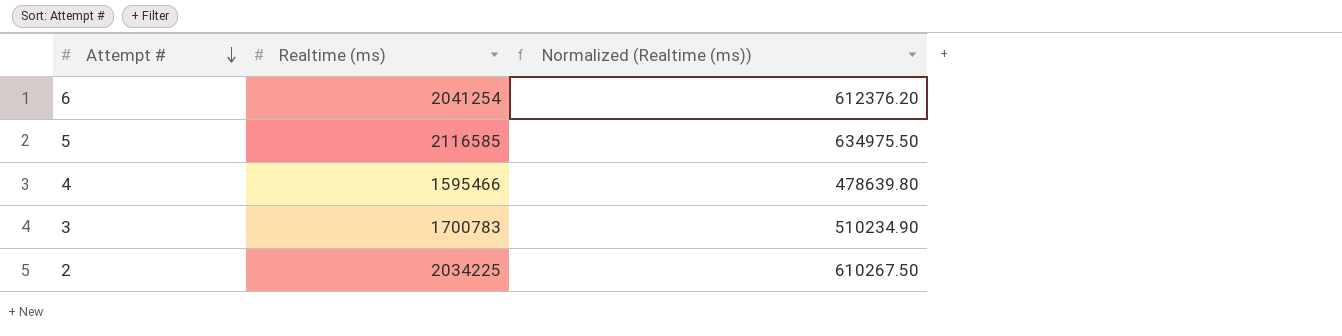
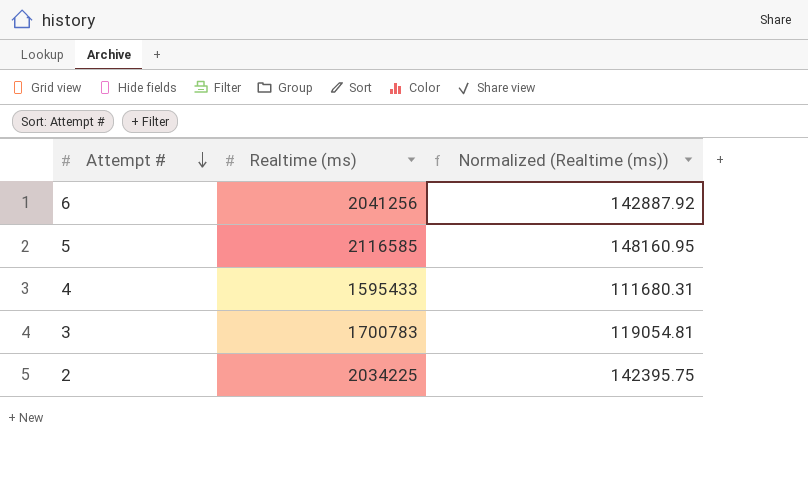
column Normalized (Realtime (ms)) | formula: [Realtime (ms)] * 0.3 -> [Realtime (ms)] * 0.07
6 | Realtime (ms): 2041254 -> 2041256
4 | Realtime (ms): 1595466 -> 1595433

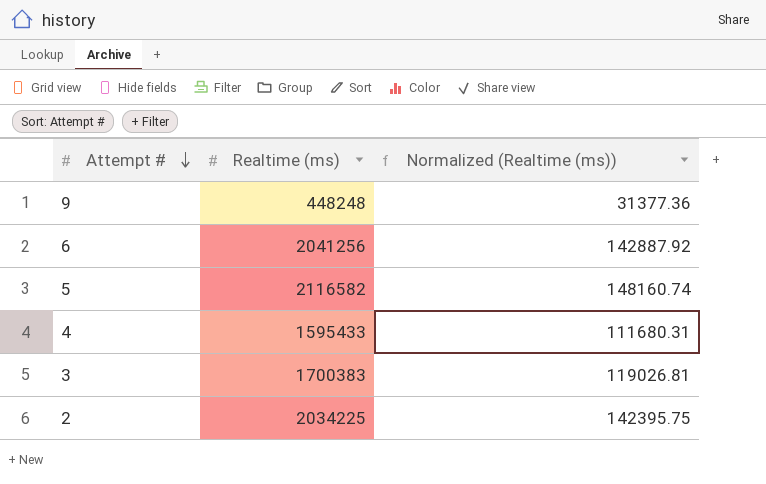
row 9: none -> 448248 | 31377.36
5 | Realtime (ms): 2116585 -> 2116582
5 | Normalized (Realtime (ms)): 148160.95 -> 148160.74
3 | Realtime (ms): 1700783 -> 1700383
3 | Normalized (Realtime (ms)): 119054.81 -> 119026.81

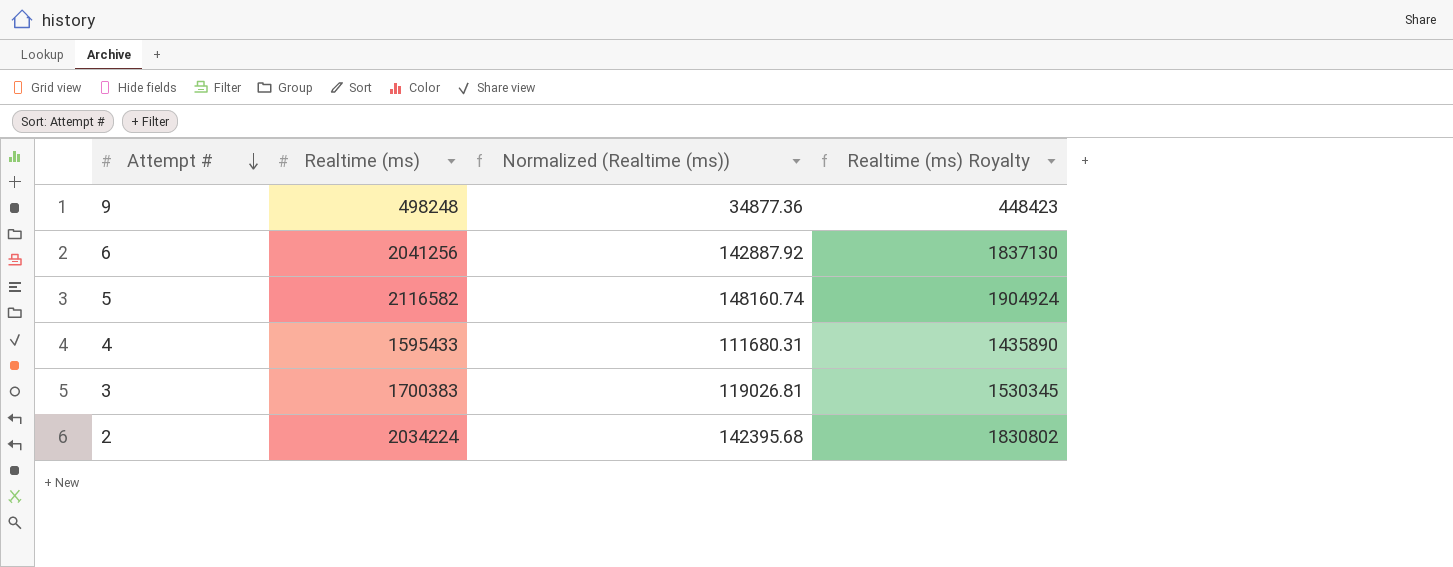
column Realtime (ms) Royalty | formula: none -> [Realtime (ms)] * 0.9
9 | Realtime (ms): 448248 -> 498248
9 | Normalized (Realtime (ms)): 31377.36 -> 34877.36
2 | Realtime (ms): 2034225 -> 2034224
2 | Normalized (Realtime (ms)): 142395.75 -> 142395.68

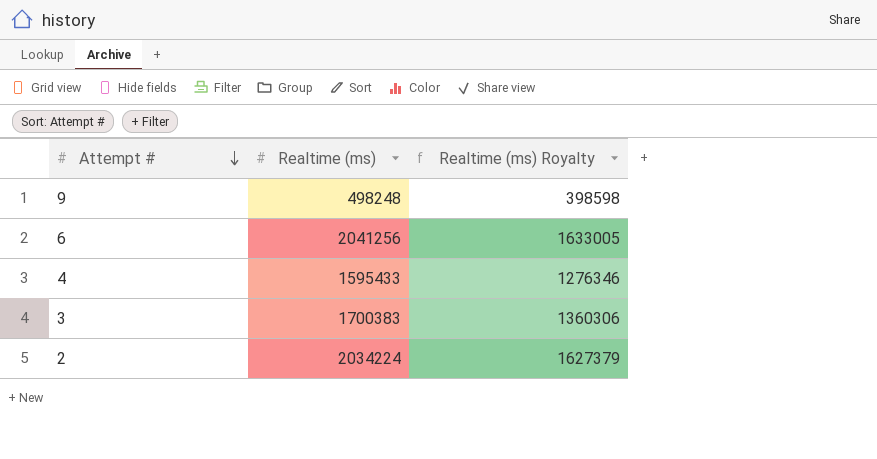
column Normalized (Realtime (ms)) | formula: [Realtime (ms)] * 0.07 -> none
column Realtime (ms) Royalty | formula: [Realtime (ms)] * 0.9 -> [Realtime (ms)] * 0.8
row 5: 2116582 | 148160.74 | 1904924 -> none

